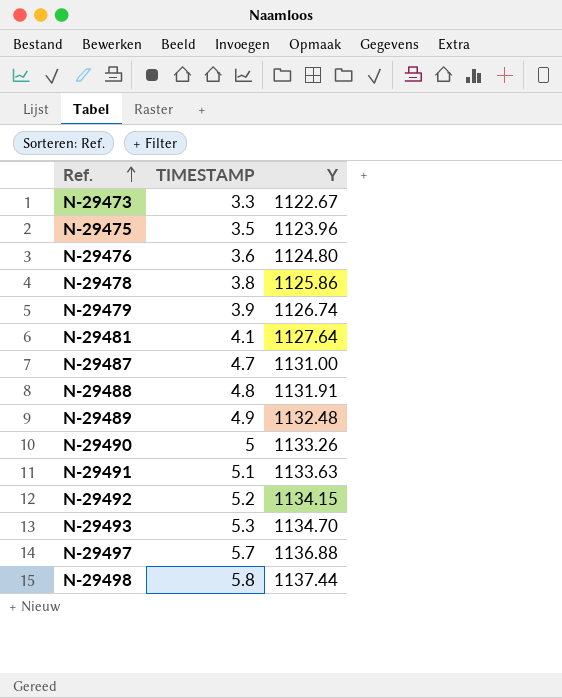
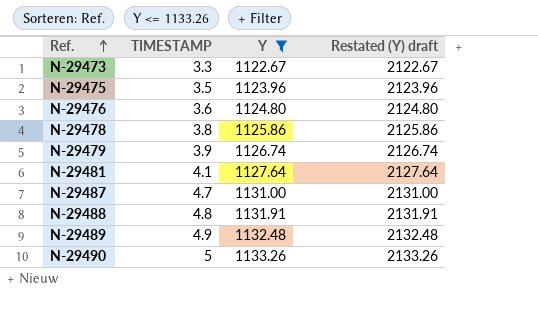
filter: none -> Y <= 1133.26
column Restated (Y) draft | formula: none -> [Y] + 1000

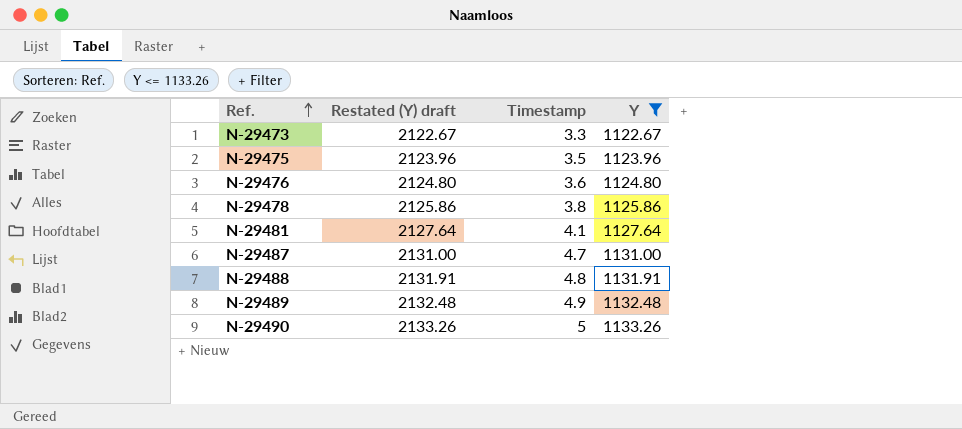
column Restated (Y) draft | position: 4 -> 2
column name: TIMESTAMP -> Timestamp
row N-29479: 3.9 | 1126.74 | 2126.74 -> none

